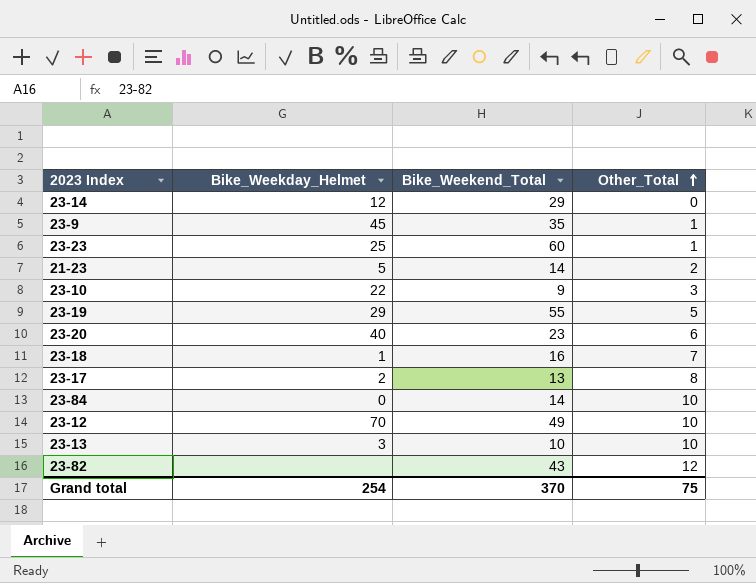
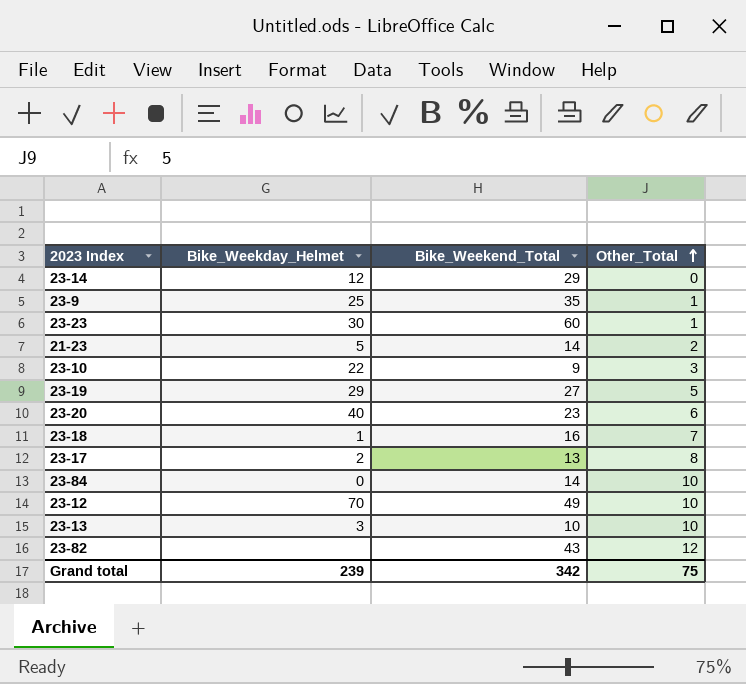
23-9 | Bike_Weekday_Helmet: 45 -> 25
23-23 | Bike_Weekday_Helmet: 25 -> 30
23-19 | Bike_Weekend_Total: 55 -> 27
Grand total | Bike_Weekday_Helmet: 254 -> 239
Grand total | Bike_Weekend_Total: 370 -> 342

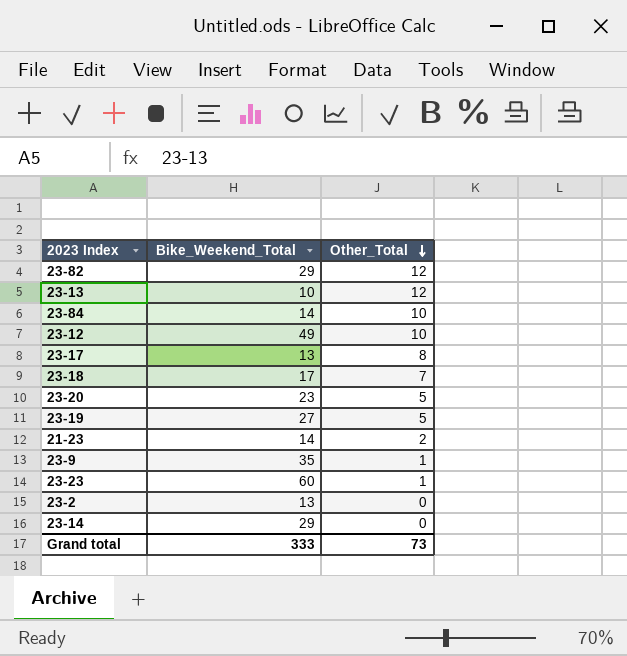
row order: Other_Total ascending -> Other_Total descending
column Bike_Weekday_Helmet | position: 2 -> none
row 23-10: 22 | 9 | 3 -> none
23-82 | Bike_Weekend_Total: 43 -> 29
23-13 | Other_Total: 10 -> 12
23-18 | Bike_Weekend_Total: 16 -> 17
23-20 | Other_Total: 6 -> 5
row 23-2: none -> 13 | 0
Grand total | Bike_Weekend_Total: 342 -> 333
Grand total | Other_Total: 75 -> 73

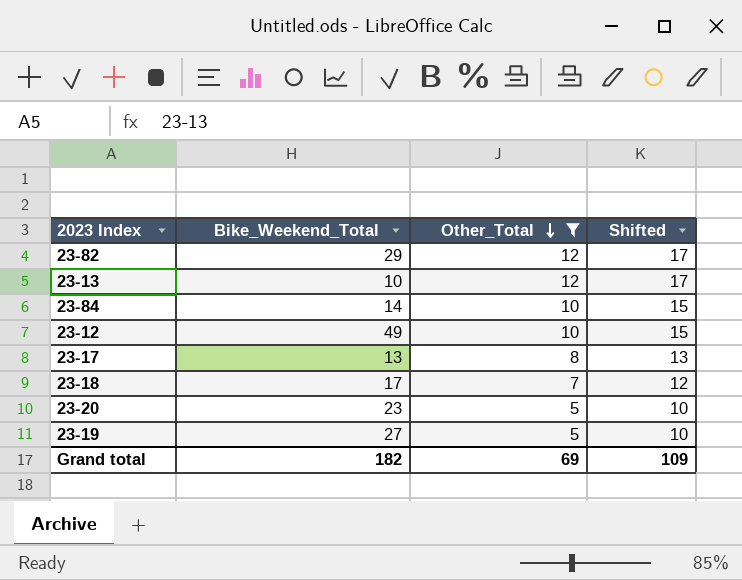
filter: none -> Other_Total >= 5
column Shifted | formula: none -> [Other_Total] + 5
Grand total | Bike_Weekend_Total: 333 -> 182
Grand total | Other_Total: 73 -> 69

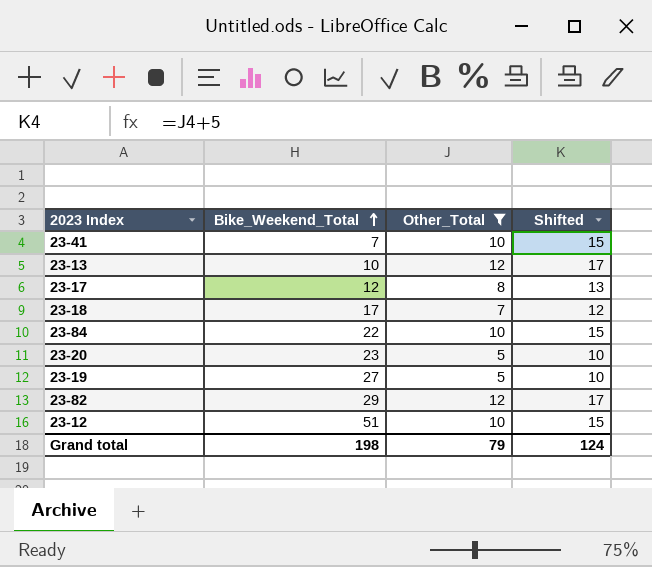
row order: Other_Total descending -> Bike_Weekend_Total ascending
row 23-41: none -> 7 | 10 | 15
23-17 | Bike_Weekend_Total: 13 -> 12
23-84 | Bike_Weekend_Total: 14 -> 22
23-12 | Bike_Weekend_Total: 49 -> 51
Grand total | Bike_Weekend_Total: 182 -> 198
Grand total | Other_Total: 69 -> 79
Grand total | Shifted: 109 -> 124

